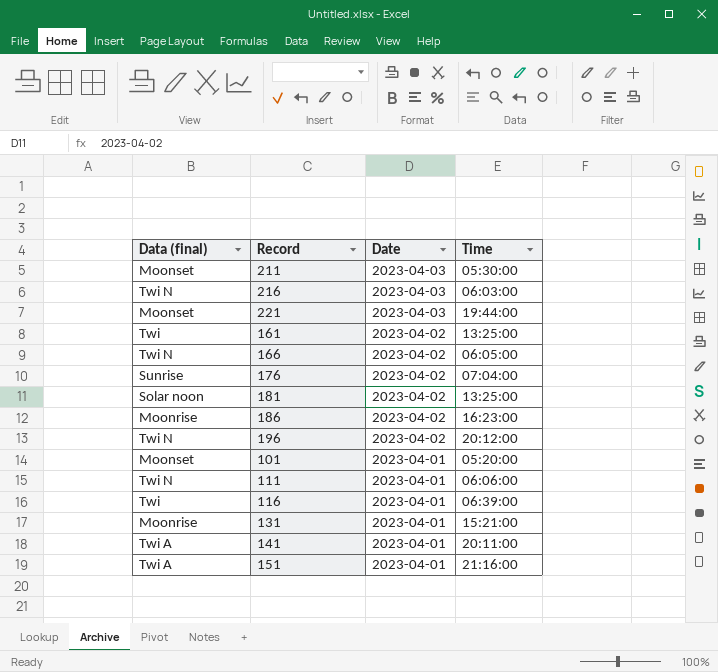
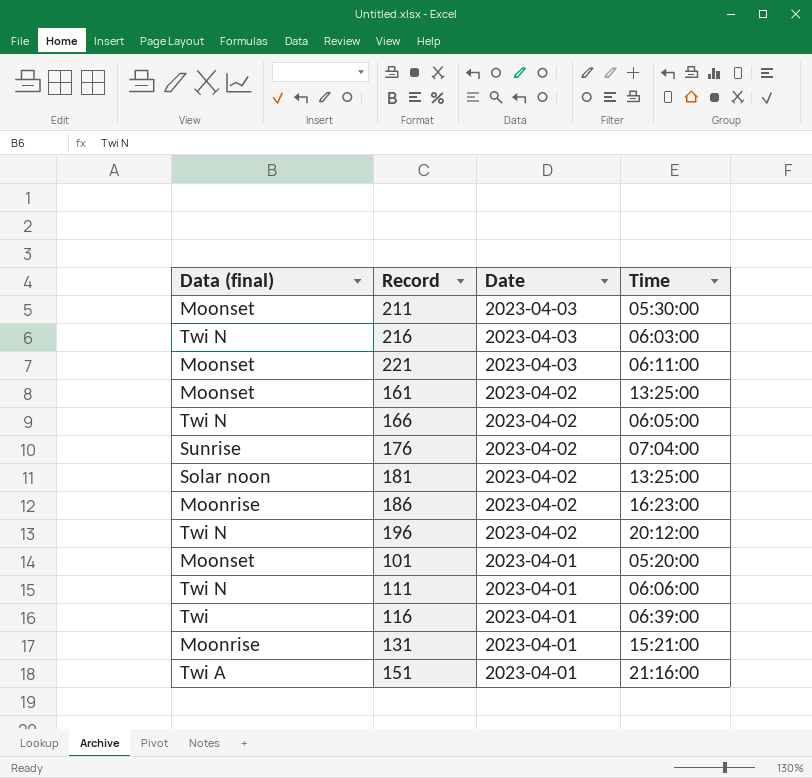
row 141: Twi A | 2023-04-01 | 20:11:00 -> none
221 | Time: 19:44:00 -> 06:11:00
161 | Data (final): Twi -> Moonset

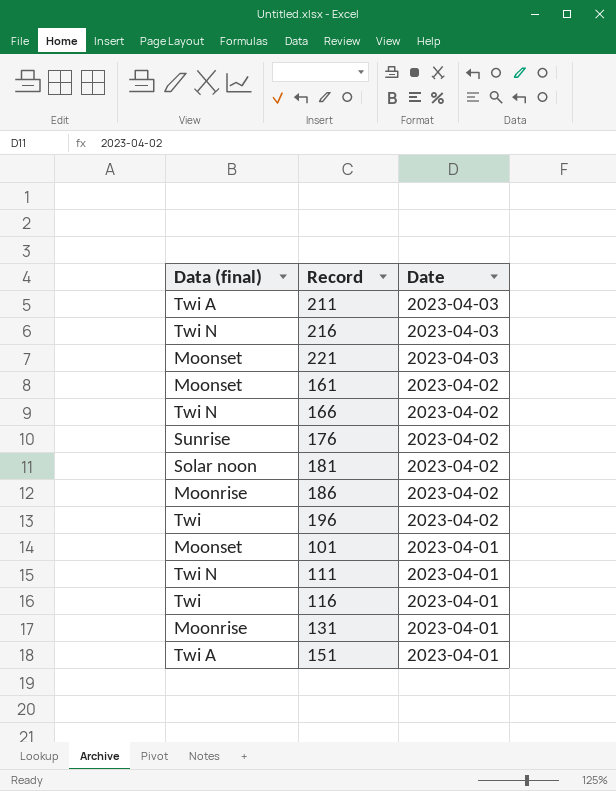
column Time | position: 4 -> none
211 | Data (final): Moonset -> Twi A
196 | Data (final): Twi N -> Twi

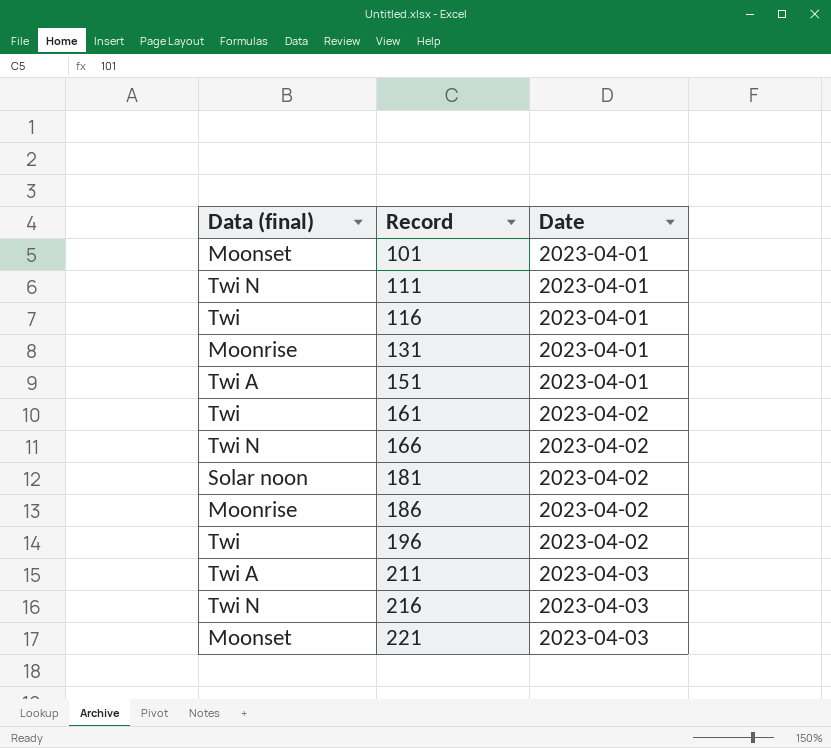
row order: Date descending -> Record ascending
row 176: Sunrise | 2023-04-02 -> none
161 | Data (final): Moonset -> Twi

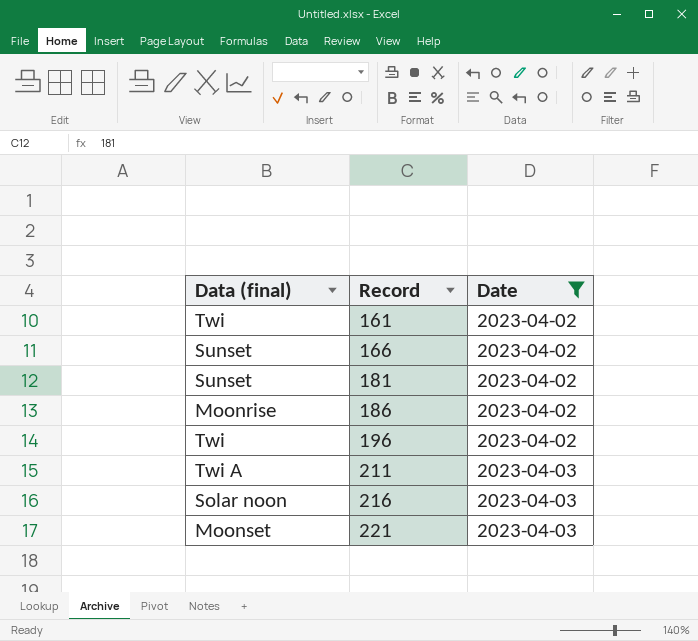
filter: none -> Date != 2023-04-01
166 | Data (final): Twi N -> Sunset
181 | Data (final): Solar noon -> Sunset
216 | Data (final): Twi N -> Solar noon

